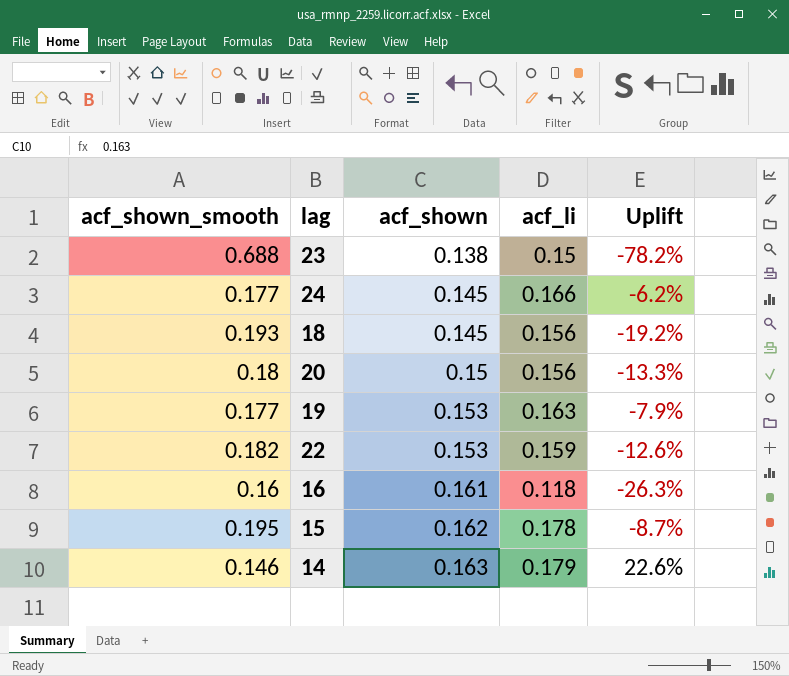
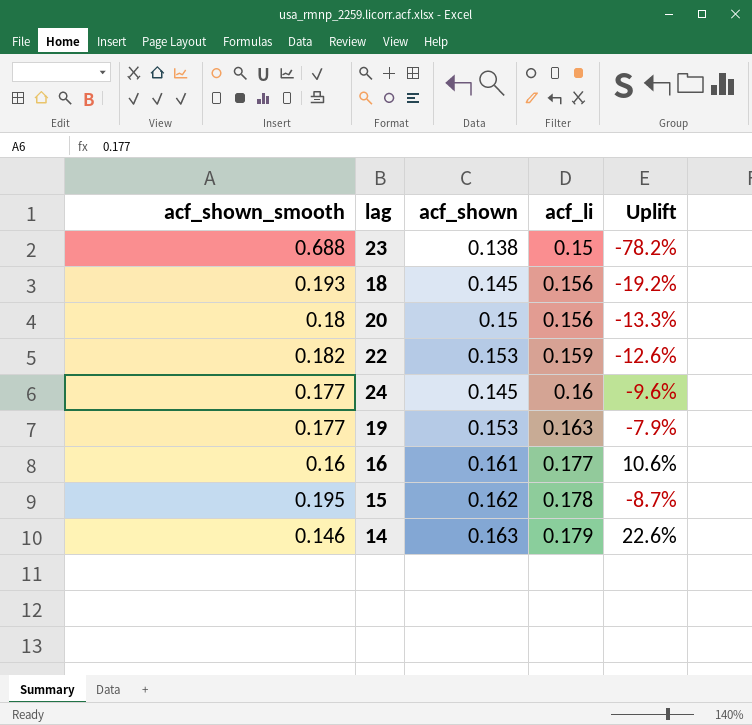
row order: acf_shown ascending -> acf_li ascending
24 | acf_li: 0.166 -> 0.16
24 | Uplift: -6.2% -> -9.6%
16 | acf_li: 0.118 -> 0.177
16 | Uplift: -26.3% -> 10.6%

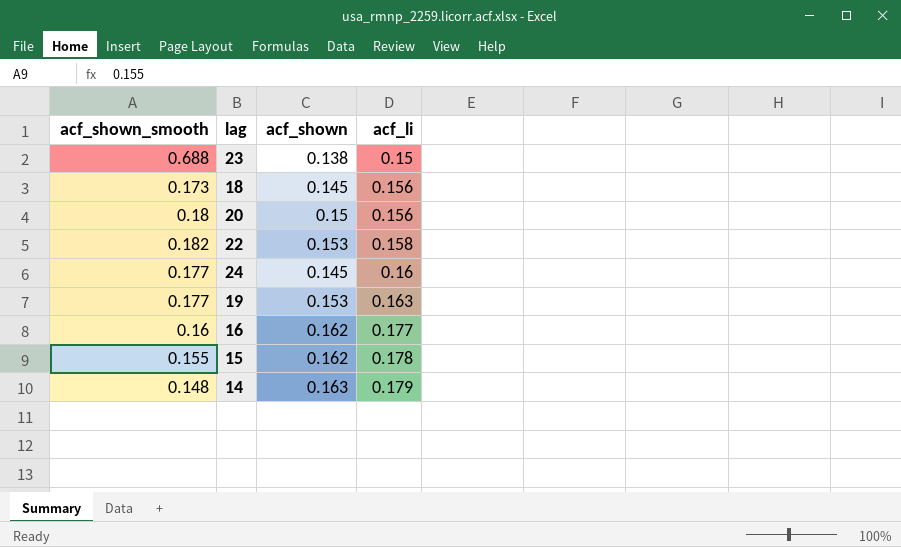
column Uplift | formula: ([acf_li] - [acf_shown_smooth]) / [acf_shown_smooth] -> none
18 | acf_shown_smooth: 0.193 -> 0.173
22 | acf_li: 0.159 -> 0.158
16 | acf_shown: 0.161 -> 0.162
15 | acf_shown_smooth: 0.195 -> 0.155
14 | acf_shown_smooth: 0.146 -> 0.148

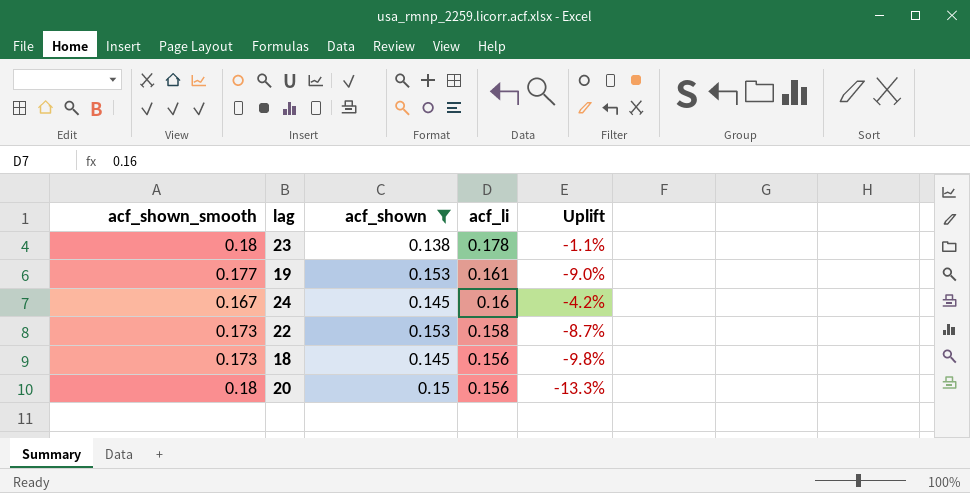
filter: none -> acf_shown <= 0.153
row order: acf_li ascending -> acf_li descending
column Uplift | formula: none -> ([acf_li] - [acf_shown_smooth]) / [acf_shown_smooth]
23 | acf_shown_smooth: 0.688 -> 0.18
23 | acf_li: 0.15 -> 0.178
19 | acf_li: 0.163 -> 0.161
24 | acf_shown_smooth: 0.177 -> 0.167
22 | acf_shown_smooth: 0.182 -> 0.173

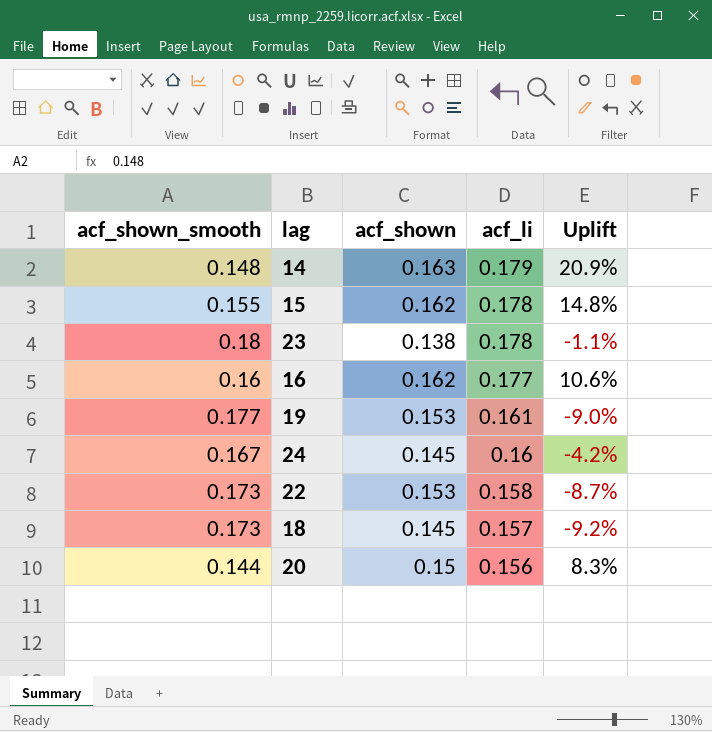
filter: acf_shown <= 0.153 -> none
18 | acf_li: 0.156 -> 0.157
18 | Uplift: -9.8% -> -9.2%
20 | acf_shown_smooth: 0.18 -> 0.144
20 | Uplift: -13.3% -> 8.3%

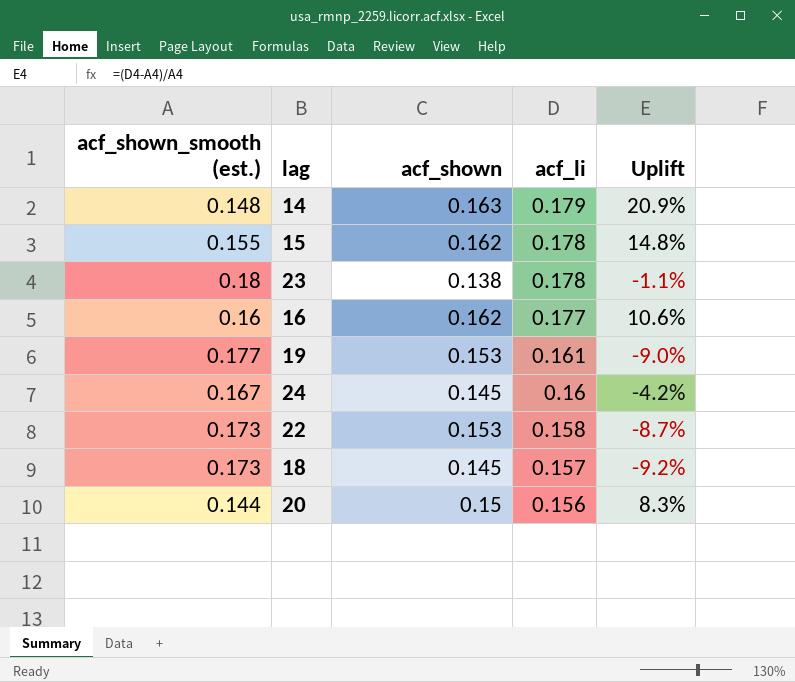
column name: acf_shown_smooth -> acf_shown_smooth (est.)

